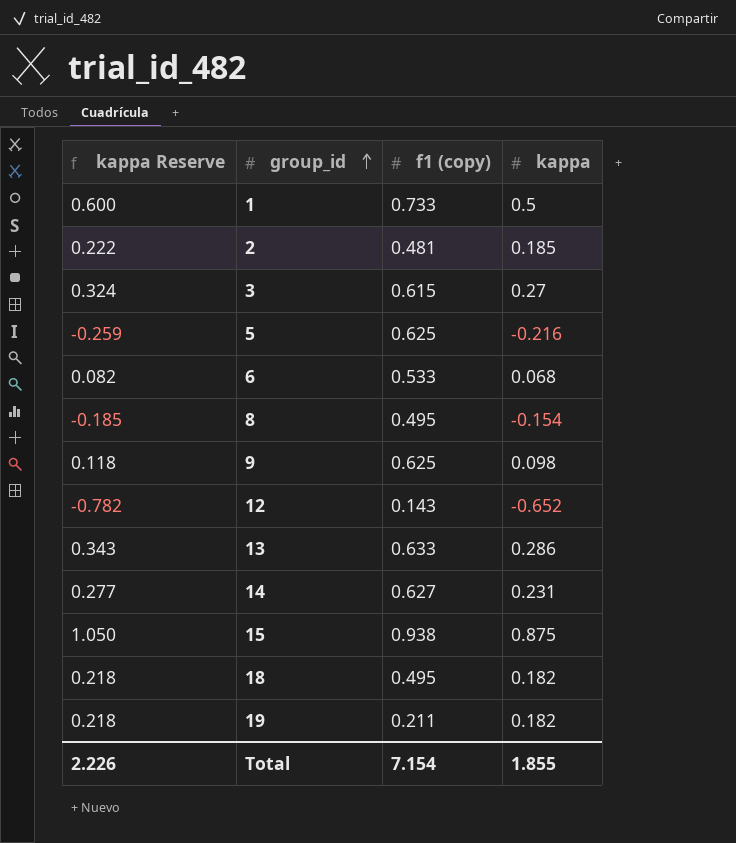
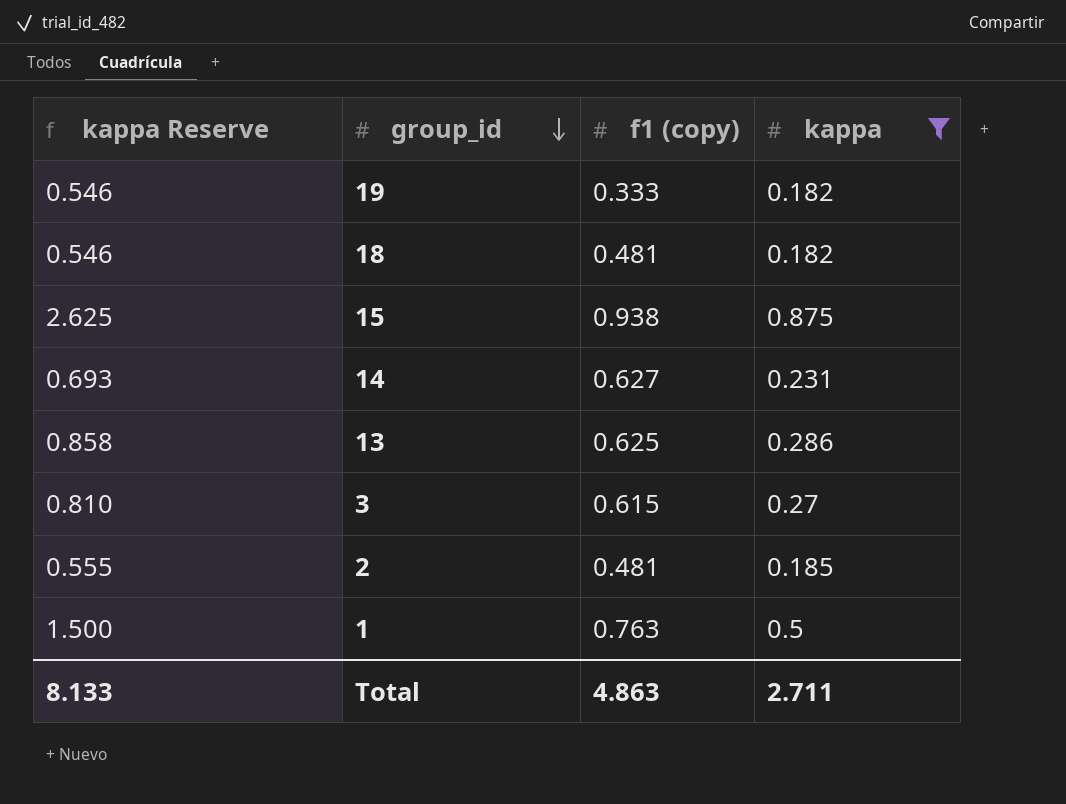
filter: none -> kappa >= 0.182
row order: group_id ascending -> group_id descending
column kappa Reserve | formula: [kappa] * 1.2 -> [kappa] * 3
19 | f1 (copy): 0.211 -> 0.333
18 | f1 (copy): 0.495 -> 0.481
13 | f1 (copy): 0.633 -> 0.625
1 | f1 (copy): 0.733 -> 0.763
Total | kappa Reserve: 2.226 -> 8.133
Total | f1 (copy): 7.154 -> 4.863
Total | kappa: 1.855 -> 2.711

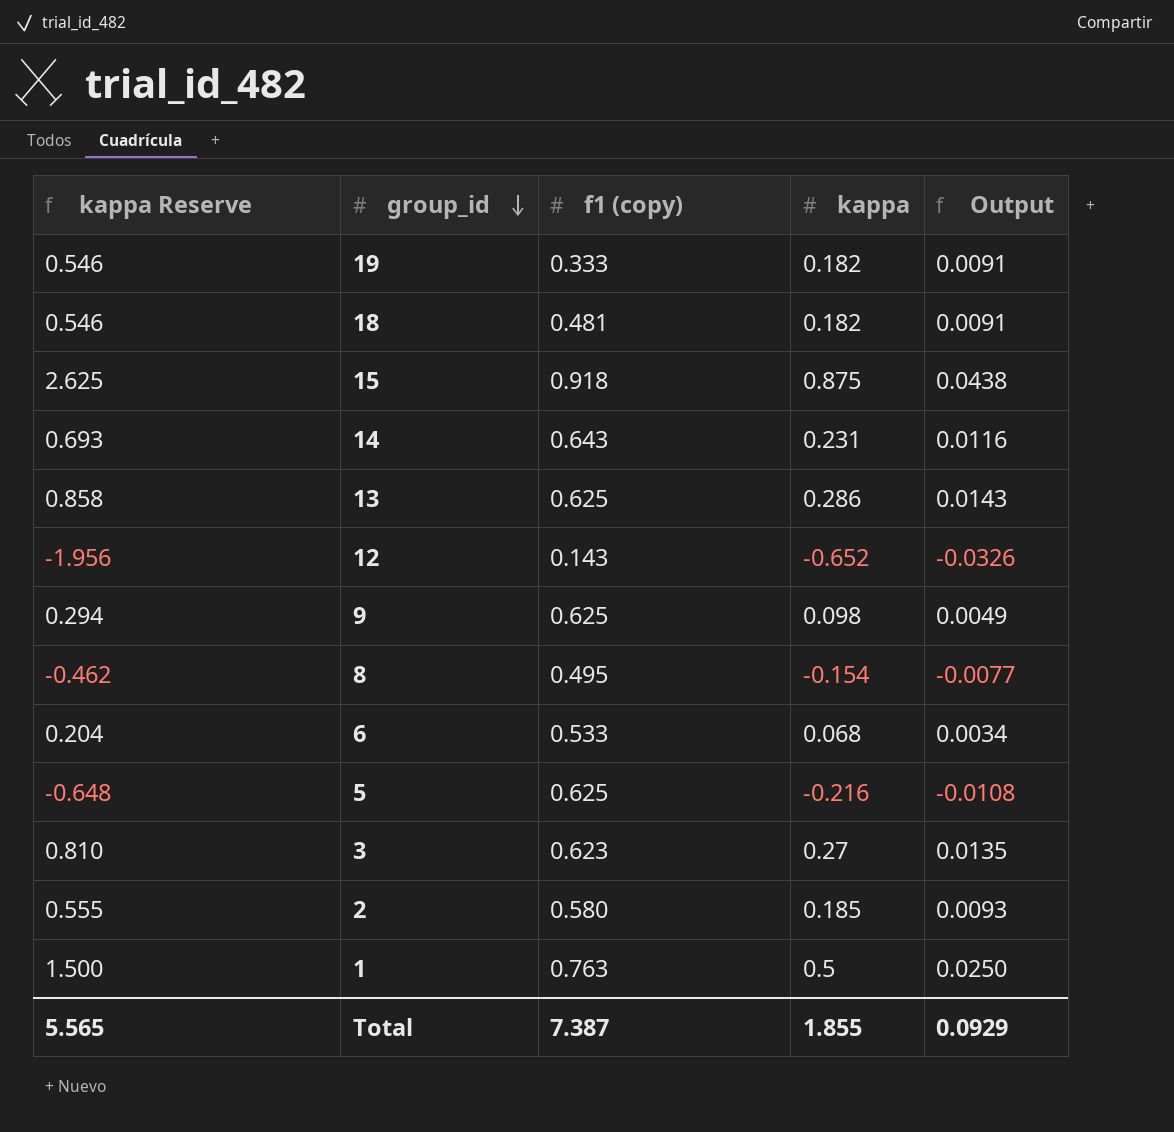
filter: kappa >= 0.182 -> none
column Output | formula: none -> [kappa] * 0.05
15 | f1 (copy): 0.938 -> 0.918
14 | f1 (copy): 0.627 -> 0.643
3 | f1 (copy): 0.615 -> 0.623
2 | f1 (copy): 0.481 -> 0.580
Total | kappa Reserve: 8.133 -> 5.565
Total | f1 (copy): 4.863 -> 7.387
Total | kappa: 2.711 -> 1.855

